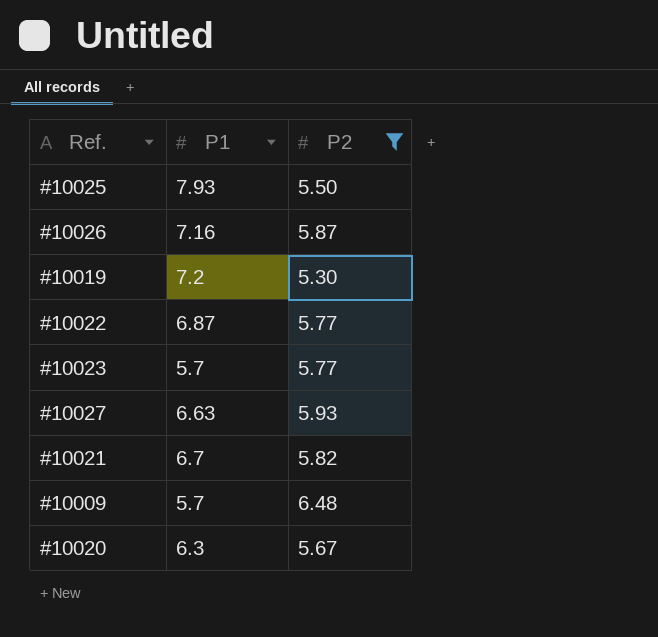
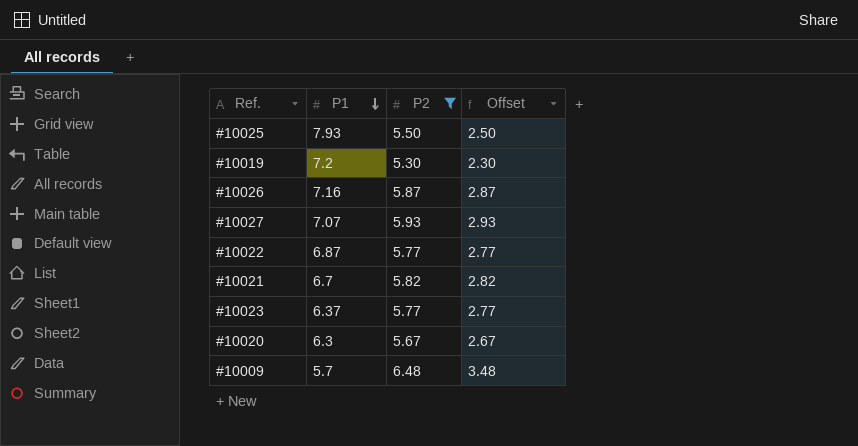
row order: none -> P1 descending
column Offset | formula: none -> [P2] - 3
#10027 | P1: 6.63 -> 7.07
#10023 | P1: 5.7 -> 6.37

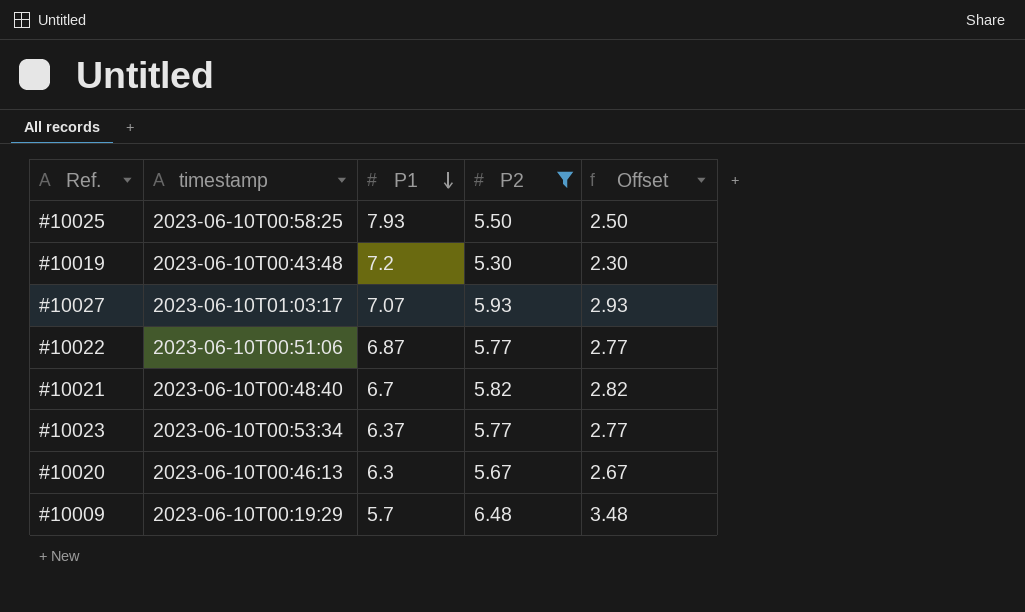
column timestamp | position: none -> 2
row #10026: 7.16 | 5.87 | 2.87 -> none

